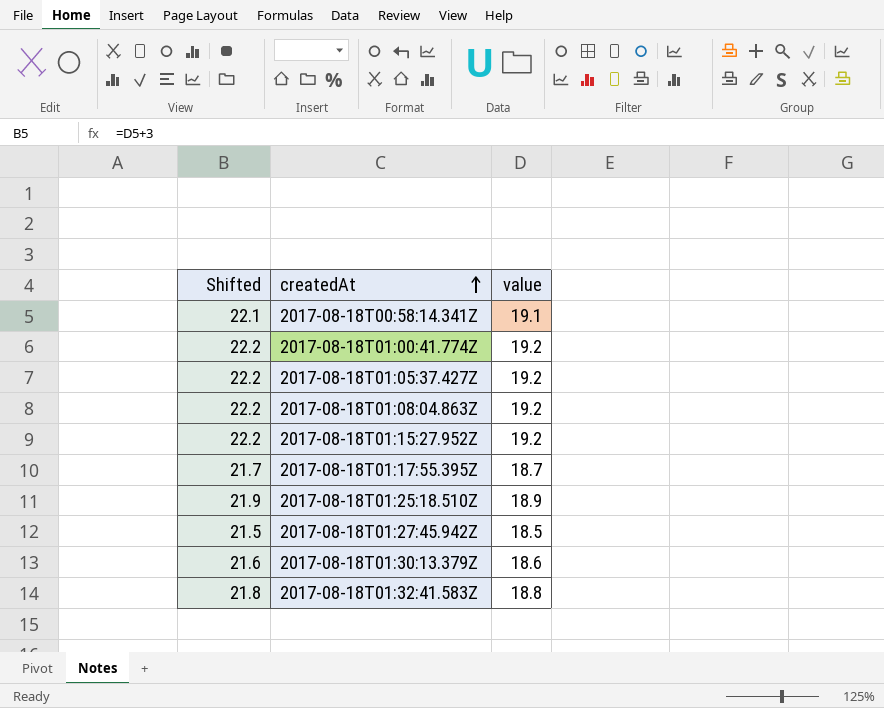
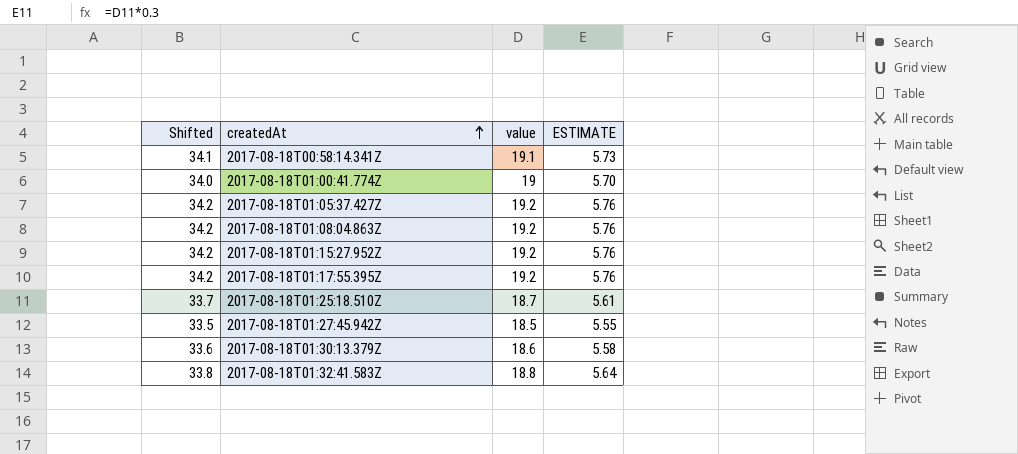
column Shifted | formula: [value] + 3 -> [value] + 15
column ESTIMATE | formula: none -> [value] * 0.3
2017-08-18T01:00:41.774Z | value: 19.2 -> 19
2017-08-18T01:17:55.395Z | value: 18.7 -> 19.2
2017-08-18T01:25:18.510Z | value: 18.9 -> 18.7

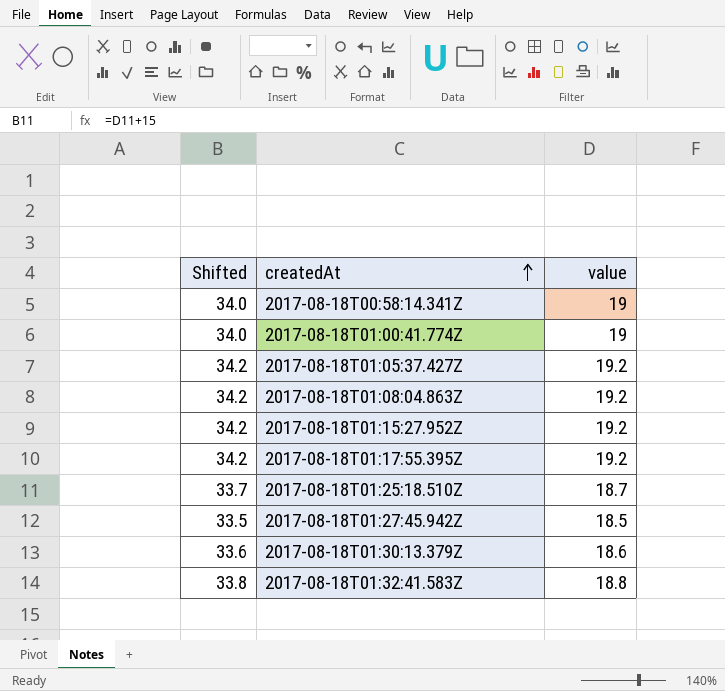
column ESTIMATE | formula: [value] * 0.3 -> none
2017-08-18T00:58:14.341Z | Shifted: 34.1 -> 34.0
2017-08-18T00:58:14.341Z | value: 19.1 -> 19

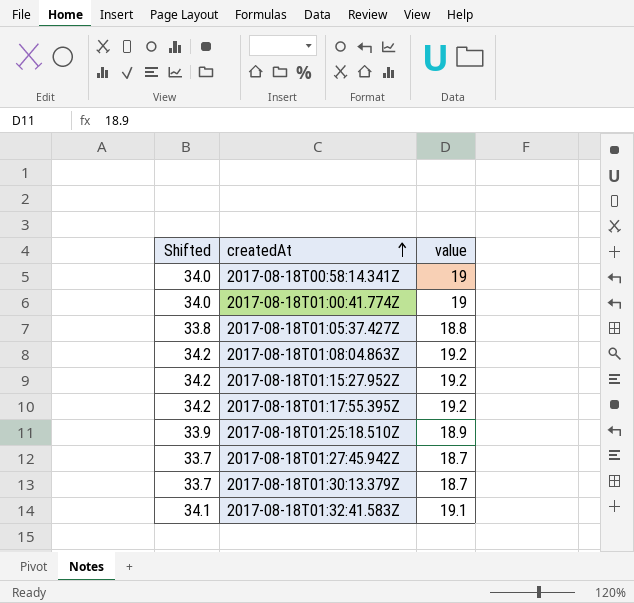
2017-08-18T01:05:37.427Z | Shifted: 34.2 -> 33.8
2017-08-18T01:05:37.427Z | value: 19.2 -> 18.8
2017-08-18T01:25:18.510Z | Shifted: 33.7 -> 33.9
2017-08-18T01:25:18.510Z | value: 18.7 -> 18.9
2017-08-18T01:27:45.942Z | Shifted: 33.5 -> 33.7
2017-08-18T01:27:45.942Z | value: 18.5 -> 18.7
2017-08-18T01:30:13.379Z | Shifted: 33.6 -> 33.7
2017-08-18T01:30:13.379Z | value: 18.6 -> 18.7
2017-08-18T01:32:41.583Z | Shifted: 33.8 -> 34.1
2017-08-18T01:32:41.583Z | value: 18.8 -> 19.1

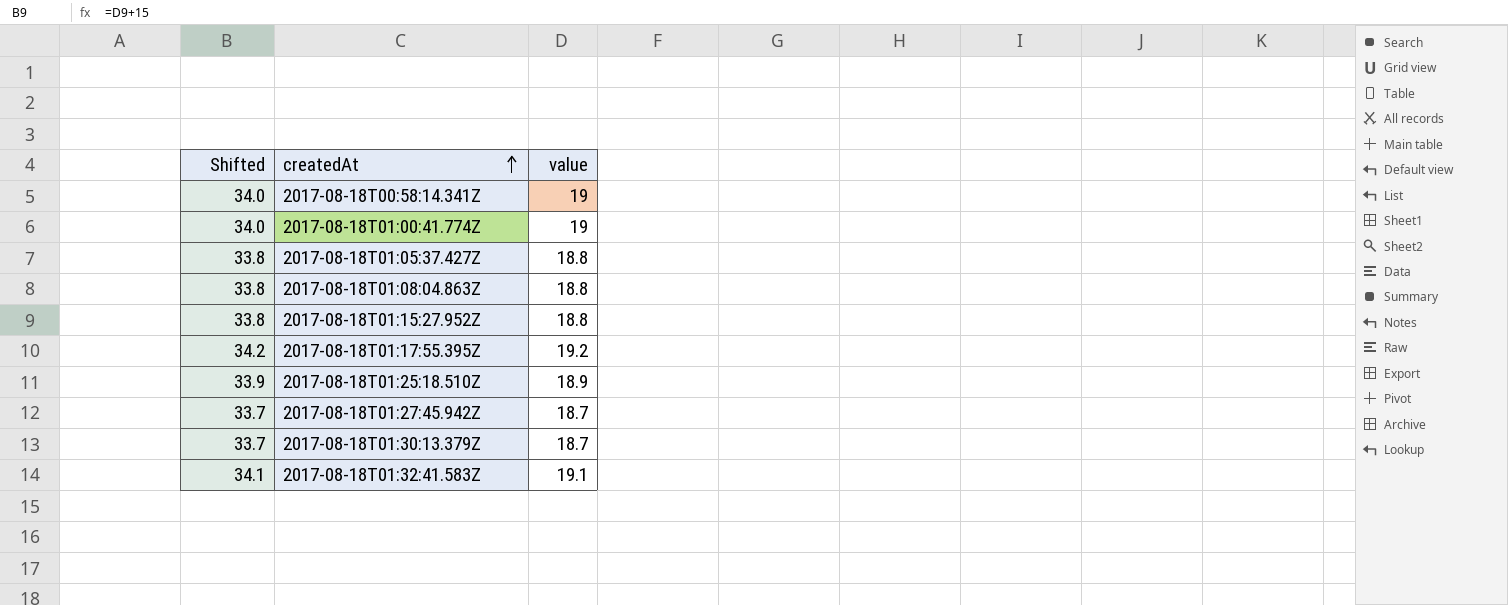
2017-08-18T01:08:04.863Z | Shifted: 34.2 -> 33.8
2017-08-18T01:08:04.863Z | value: 19.2 -> 18.8
2017-08-18T01:15:27.952Z | Shifted: 34.2 -> 33.8
2017-08-18T01:15:27.952Z | value: 19.2 -> 18.8

